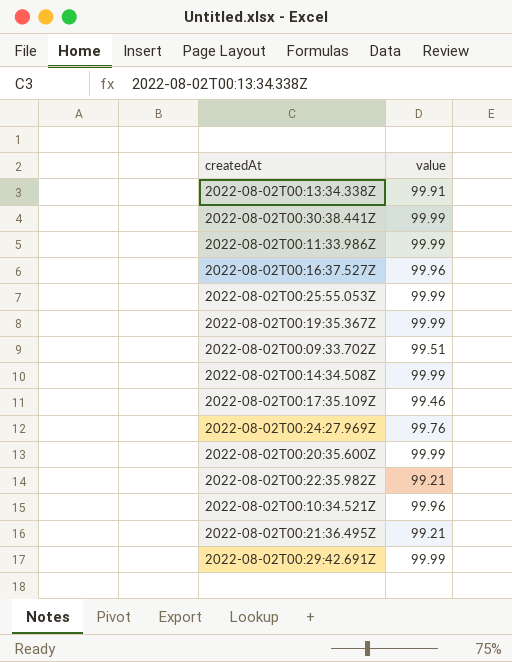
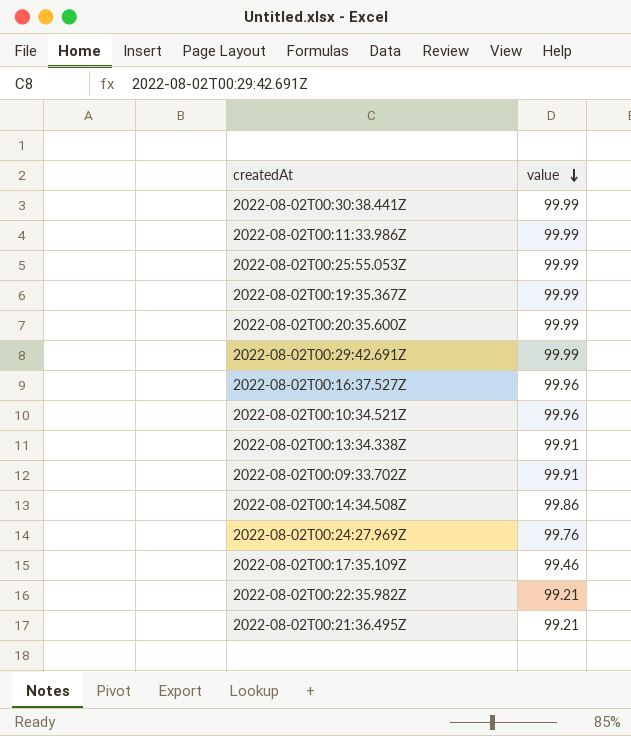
row order: none -> value descending
2022-08-02T00:09:33.702Z | value: 99.51 -> 99.91
2022-08-02T00:14:34.508Z | value: 99.99 -> 99.86

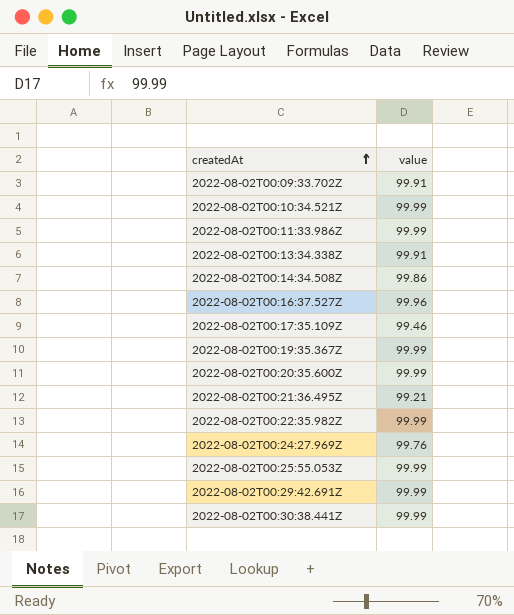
row order: value descending -> createdAt ascending
2022-08-02T00:10:34.521Z | value: 99.96 -> 99.99
2022-08-02T00:22:35.982Z | value: 99.21 -> 99.99

